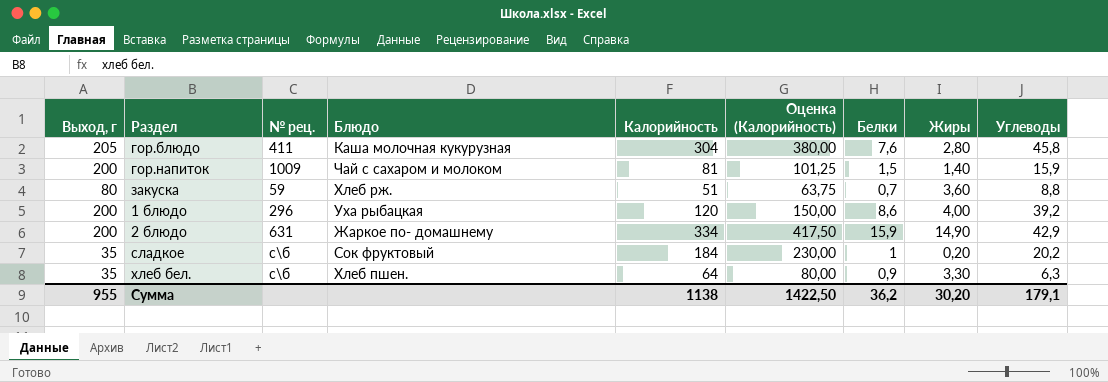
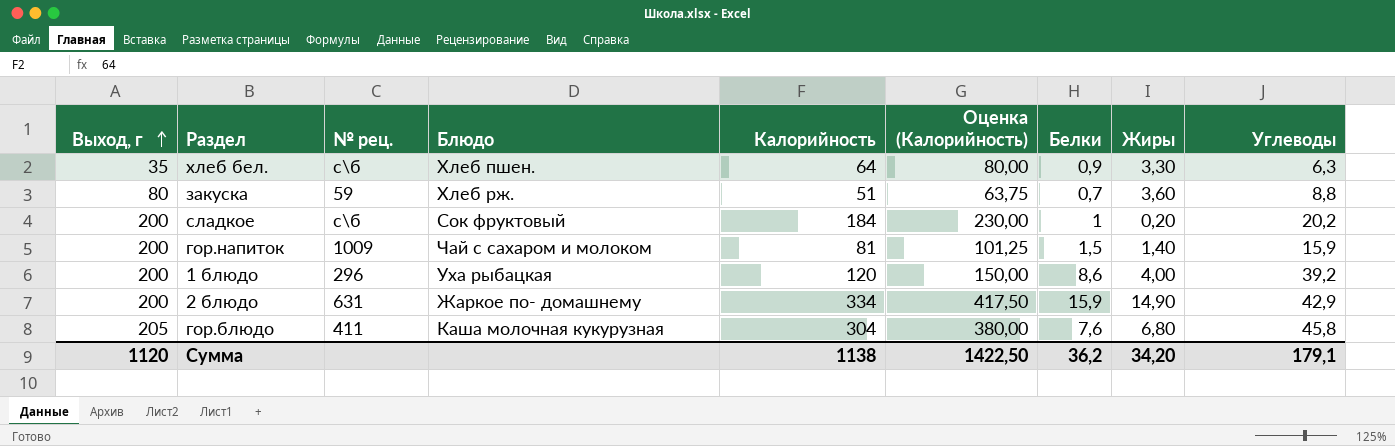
row order: none -> Выход, г ascending
сладкое | Выход, г: 35 -> 200
гор.блюдо | Жиры: 2,80 -> 6,80
Сумма | Выход, г: 955 -> 1120
Сумма | Жиры: 30,20 -> 34,20

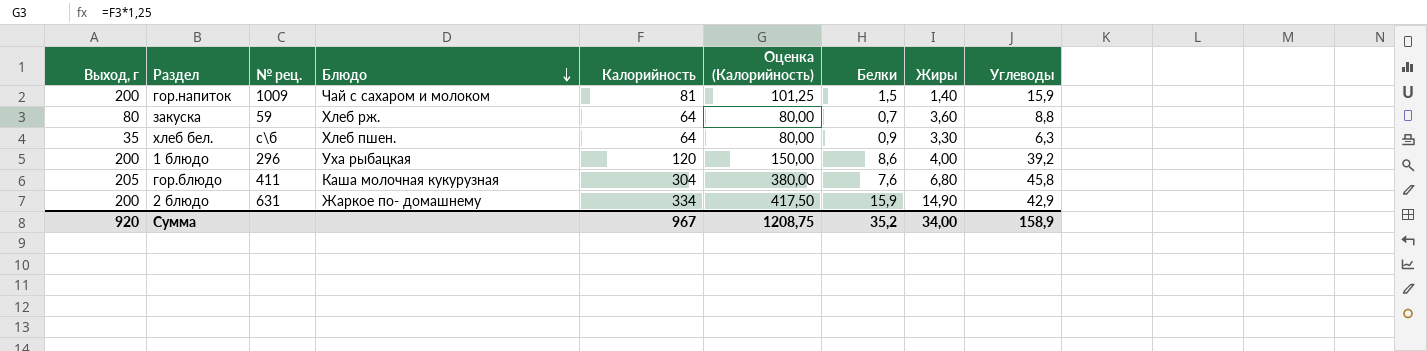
row order: Выход, г ascending -> Блюдо descending
row сладкое: 200 | с\б | Сок фруктовый | 184 | 230,00 | 1 | 0,20 | 20,2 -> none
закуска | Калорийность: 51 -> 64
закуска | Оценка (Калорийность): 63,75 -> 80,00
Сумма | Выход, г: 1120 -> 920
Сумма | Калорийность: 1138 -> 967
Сумма | Оценка (Калорийность): 1422,50 -> 1208,75
Сумма | Белки: 36,2 -> 35,2
Сумма | Жиры: 34,20 -> 34,00
Сумма | Углеводы: 179,1 -> 158,9

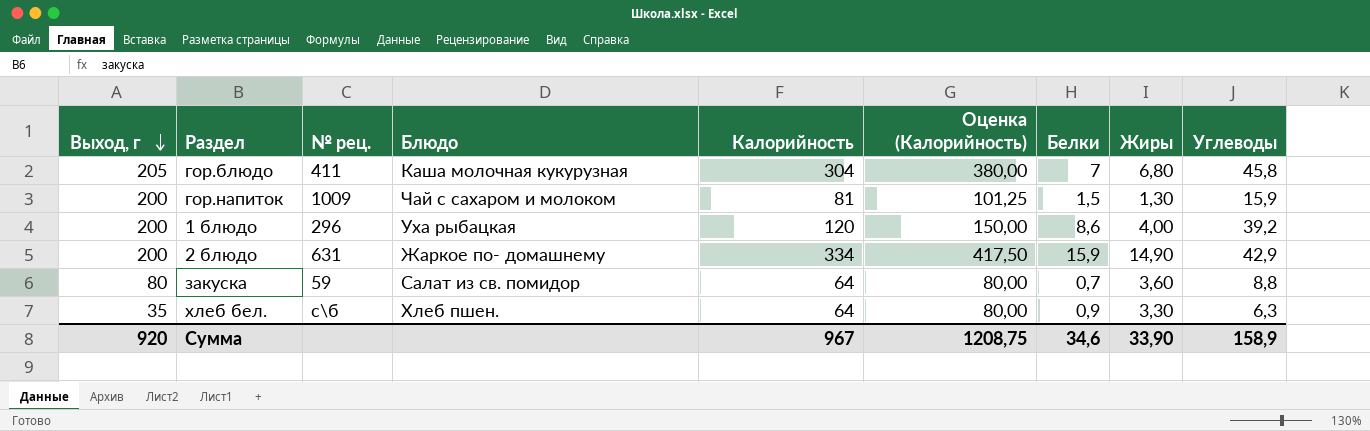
row order: Блюдо descending -> Выход, г descending
гор.блюдо | Белки: 7,6 -> 7
гор.напиток | Жиры: 1,40 -> 1,30
закуска | Блюдо: Хлеб рж. -> Салат из св. помидор
Сумма | Белки: 35,2 -> 34,6
Сумма | Жиры: 34,00 -> 33,90

